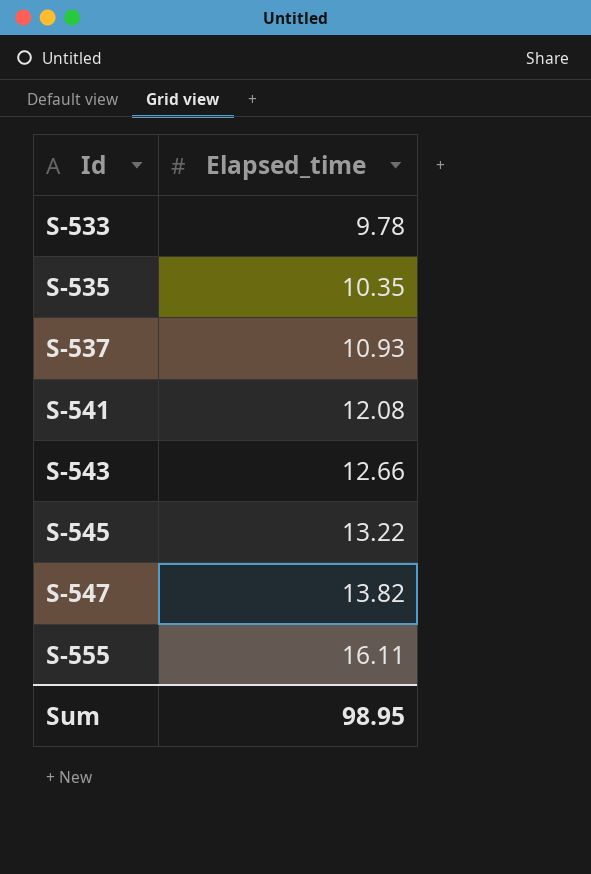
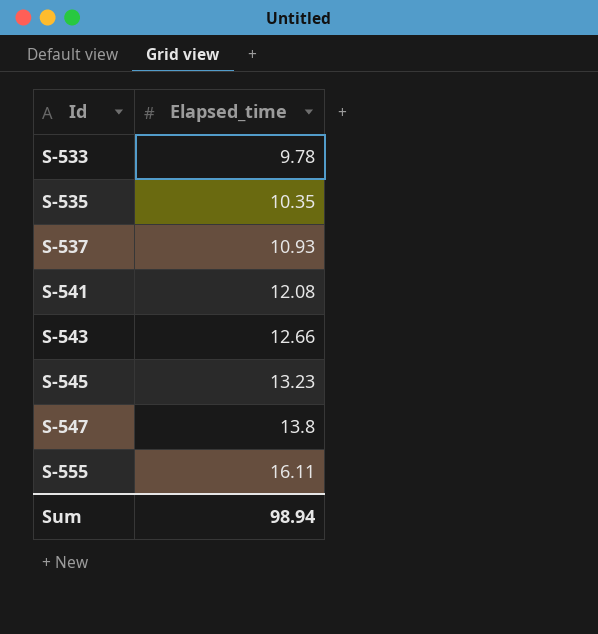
S-545 | Elapsed_time: 13.22 -> 13.23
S-547 | Elapsed_time: 13.82 -> 13.8
Sum | Elapsed_time: 98.95 -> 98.94

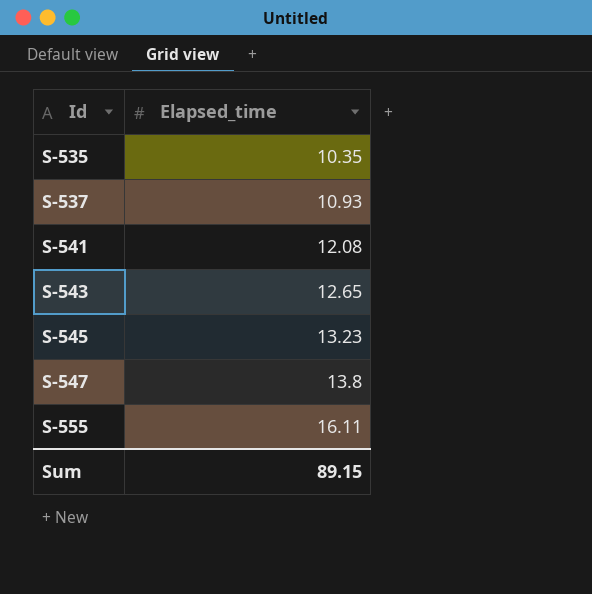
row S-533: 9.78 -> none
S-543 | Elapsed_time: 12.66 -> 12.65
Sum | Elapsed_time: 98.94 -> 89.15

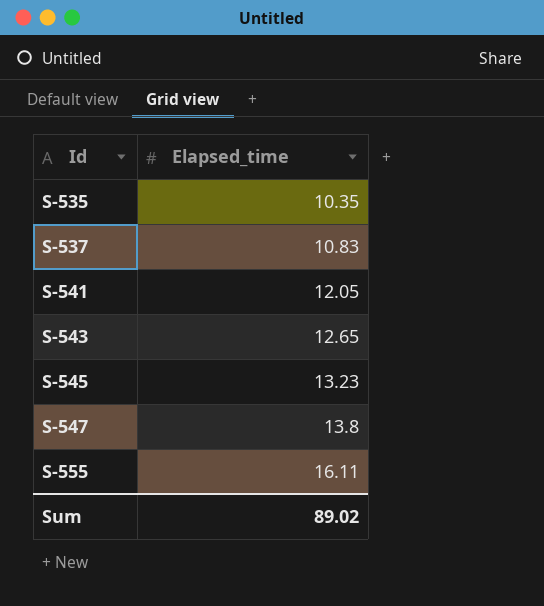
S-537 | Elapsed_time: 10.93 -> 10.83
S-541 | Elapsed_time: 12.08 -> 12.05
Sum | Elapsed_time: 89.15 -> 89.02

